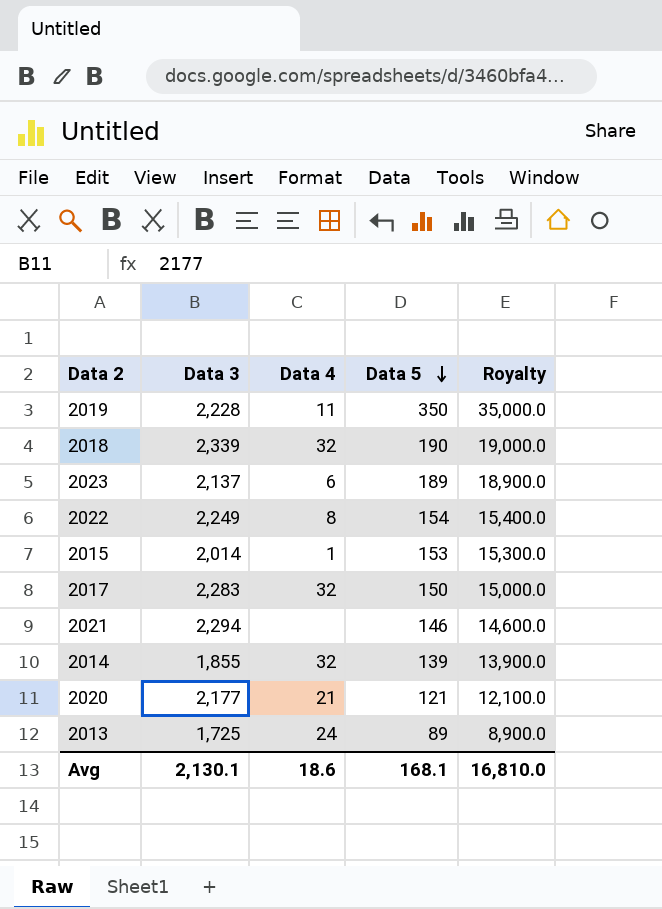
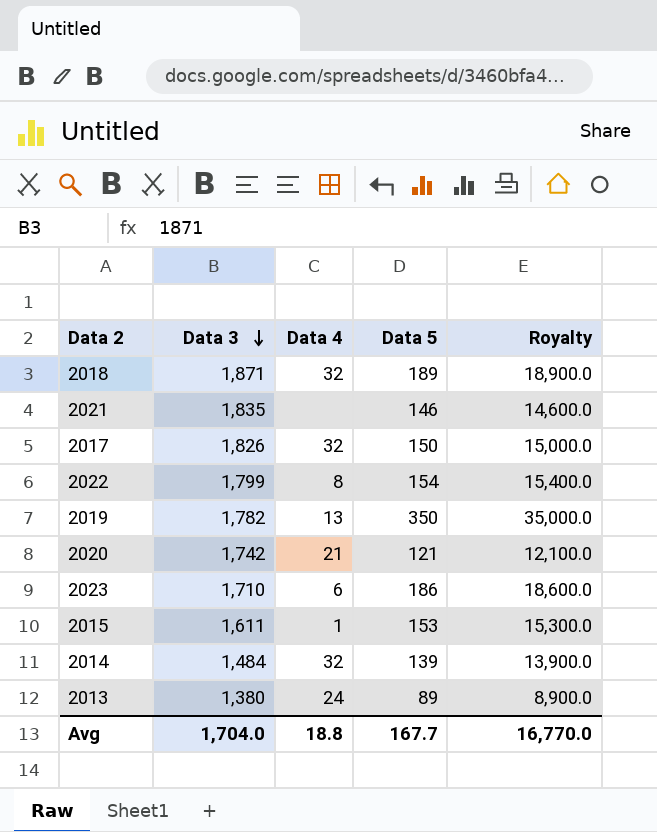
row order: Data 5 descending -> Data 3 descending
2018 | Data 3: 2,339 -> 1,871
2018 | Data 5: 190 -> 189
2018 | Royalty: 19,000.0 -> 18,900.0
2021 | Data 3: 2,294 -> 1,835
2017 | Data 3: 2,283 -> 1,826
2022 | Data 3: 2,249 -> 1,799
2019 | Data 3: 2,228 -> 1,782
2019 | Data 4: 11 -> 13
2020 | Data 3: 2,177 -> 1,742
2023 | Data 3: 2,137 -> 1,710
2023 | Data 5: 189 -> 186
2023 | Royalty: 18,900.0 -> 18,600.0
2015 | Data 3: 2,014 -> 1,611
2014 | Data 3: 1,855 -> 1,484
2013 | Data 3: 1,725 -> 1,380
Avg | Data 3: 2,130.1 -> 1,704.0
Avg | Data 4: 18.6 -> 18.8
Avg | Data 5: 168.1 -> 167.7
Avg | Royalty: 16,810.0 -> 16,770.0

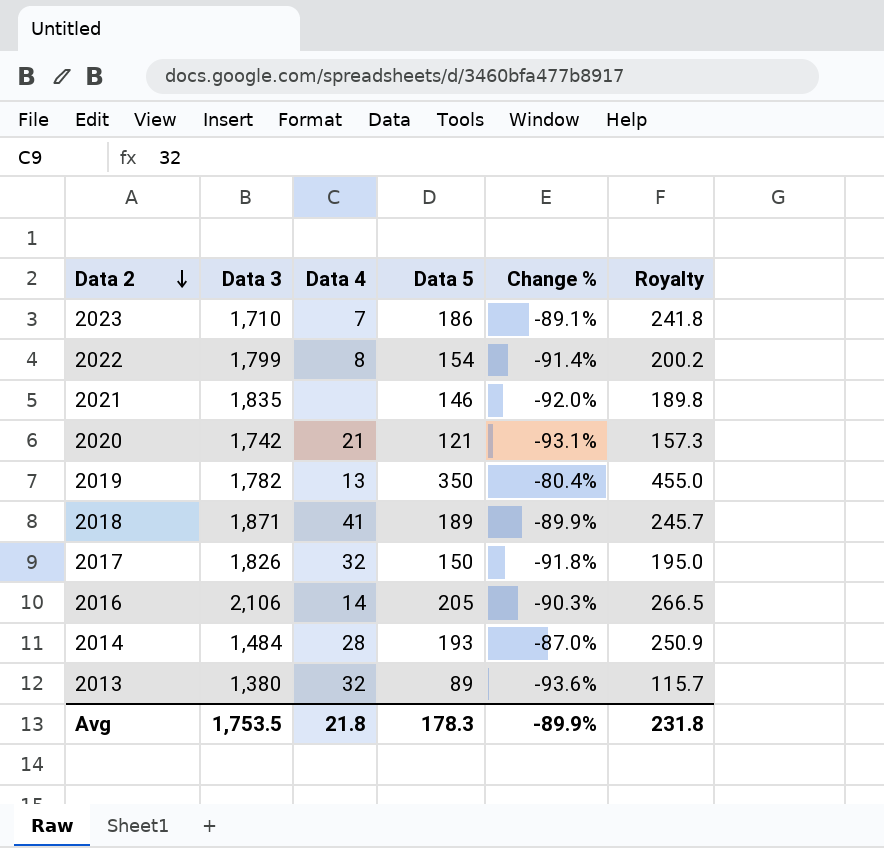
row order: Data 3 descending -> Data 2 descending
column Change % | formula: none -> ([Data 5] - [Data 3]) / [Data 3]
column Royalty | formula: [Data 5] * 100 -> [Data 5] * 1.3
row 2015: 1,611 | 1 | 153 | 15,300.0 -> none
2023 | Data 4: 6 -> 7
2018 | Data 4: 32 -> 41
row 2016: none -> 2,106 | 14 | 205 | -90.3% | 266.5
2014 | Data 4: 32 -> 28
2014 | Data 5: 139 -> 193
2013 | Data 4: 24 -> 32
Avg | Data 3: 1,704.0 -> 1,753.5
Avg | Data 4: 18.8 -> 21.8
Avg | Data 5: 167.7 -> 178.3
Avg | Royalty: 16,770.0 -> 231.8

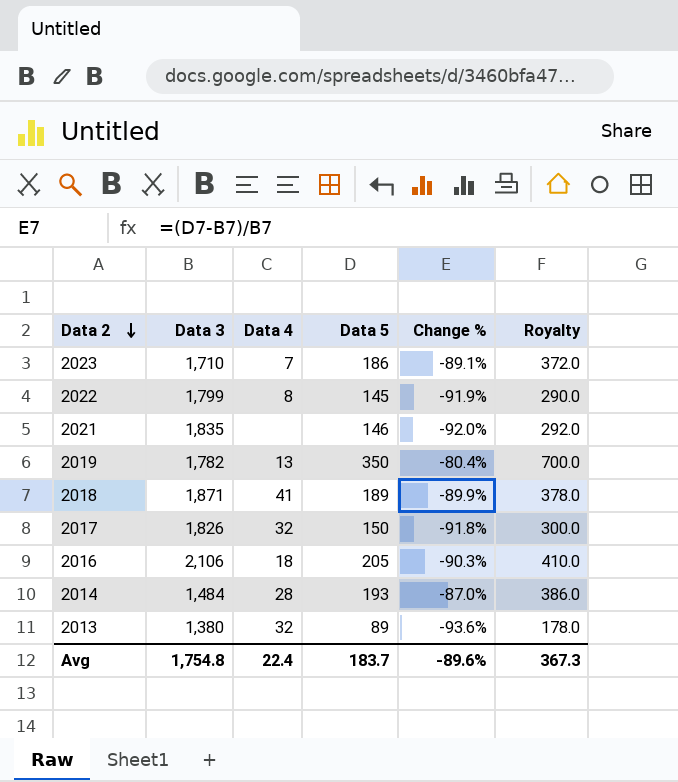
column Royalty | formula: [Data 5] * 1.3 -> [Data 5] * 2
row 2020: 1,742 | 21 | 121 | -93.1% | 157.3 -> none
2022 | Data 5: 154 -> 145
2022 | Change %: -91.4% -> -91.9%
2016 | Data 4: 14 -> 18
Avg | Data 3: 1,753.5 -> 1,754.8
Avg | Data 4: 21.8 -> 22.4
Avg | Data 5: 178.3 -> 183.7
Avg | Change %: -89.9% -> -89.6%
Avg | Royalty: 231.8 -> 367.3

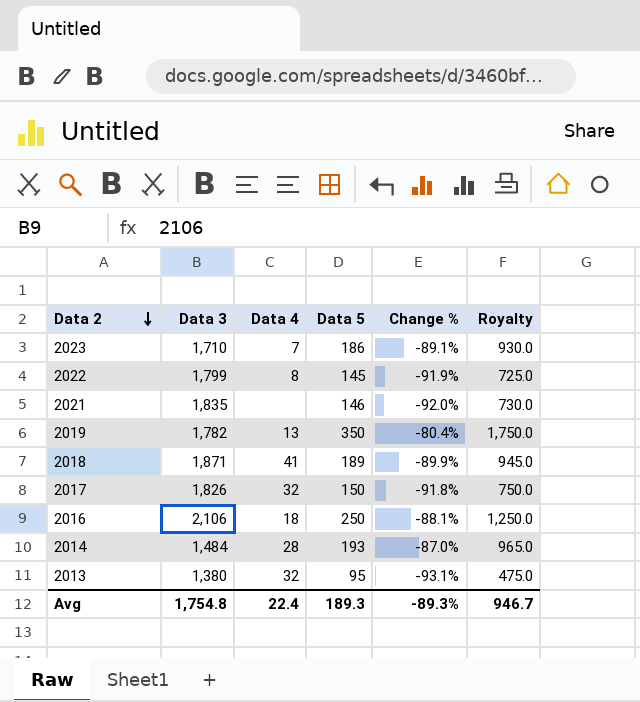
column Royalty | formula: [Data 5] * 2 -> [Data 5] * 5
2016 | Data 5: 205 -> 250
2016 | Change %: -90.3% -> -88.1%
2013 | Data 5: 89 -> 95
2013 | Change %: -93.6% -> -93.1%
Avg | Data 5: 183.7 -> 189.3
Avg | Change %: -89.6% -> -89.3%
Avg | Royalty: 367.3 -> 946.7

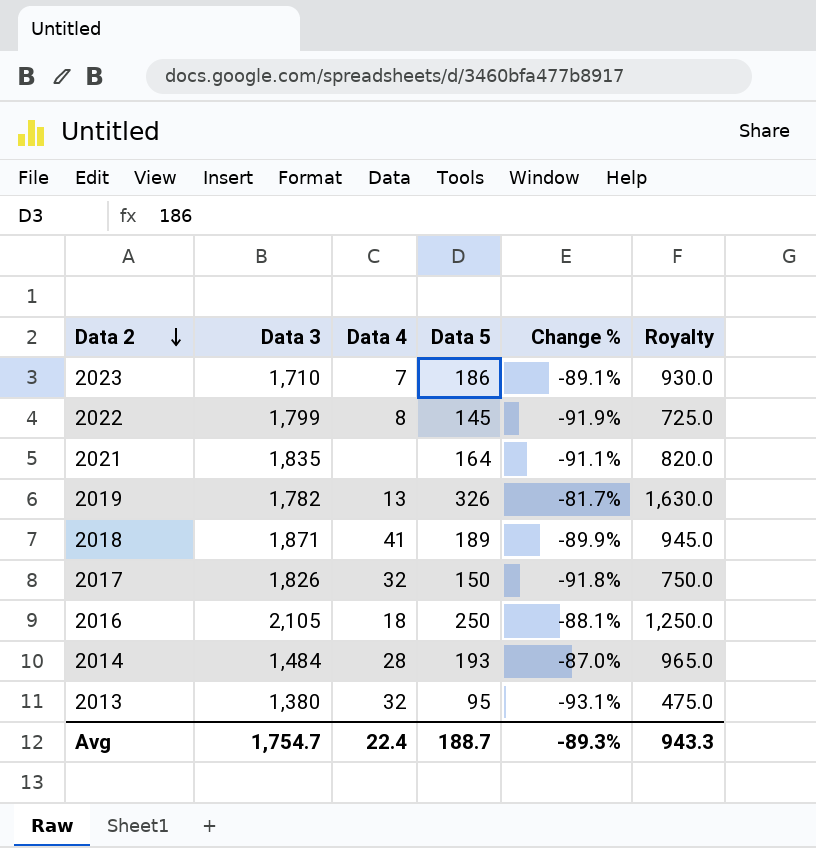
2021 | Data 5: 146 -> 164
2021 | Change %: -92.0% -> -91.1%
2021 | Royalty: 730.0 -> 820.0
2019 | Data 5: 350 -> 326
2019 | Change %: -80.4% -> -81.7%
2019 | Royalty: 1,750.0 -> 1,630.0
2016 | Data 3: 2,106 -> 2,105
Avg | Data 3: 1,754.8 -> 1,754.7
Avg | Data 5: 189.3 -> 188.7
Avg | Royalty: 946.7 -> 943.3

